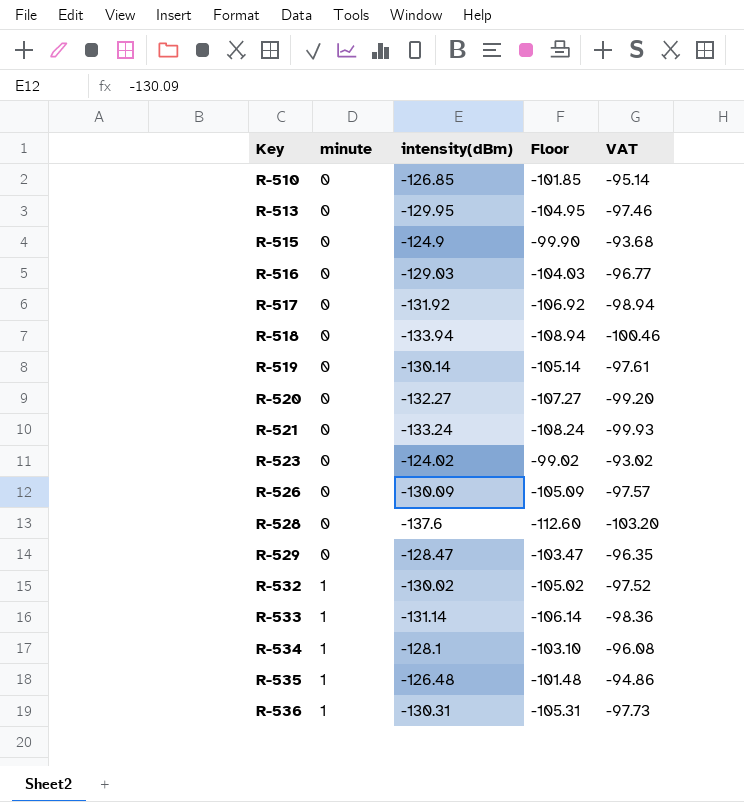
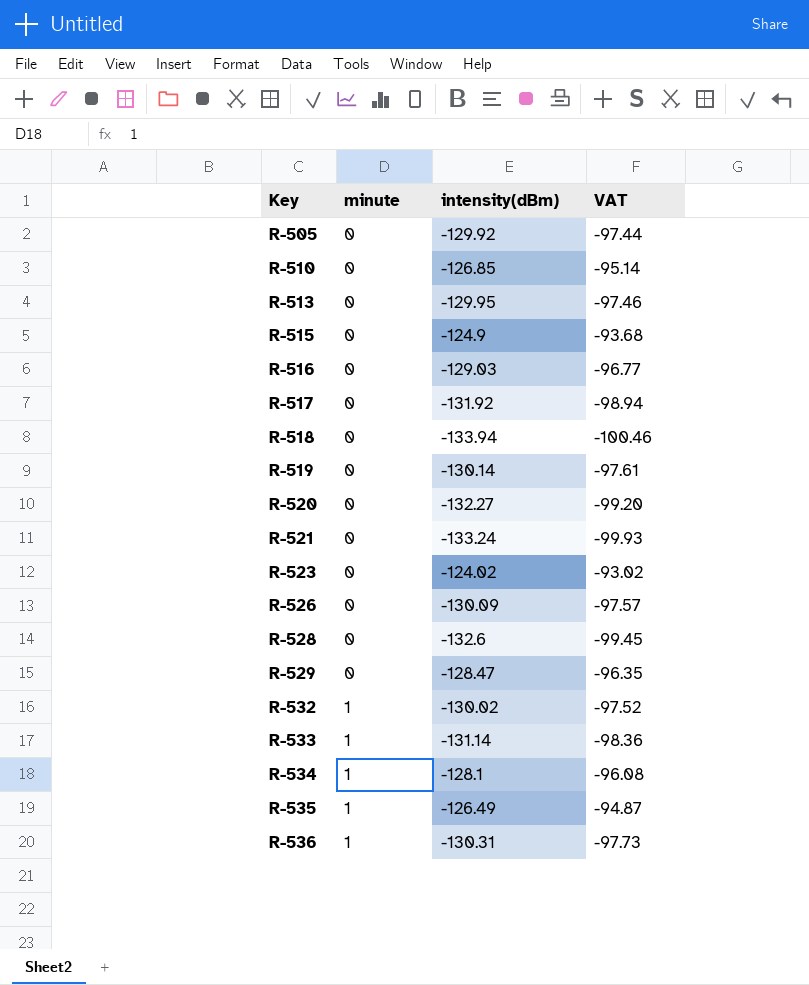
column Floor | formula: [intensity(dBm)] + 25 -> none
row R-505: none -> 0 | -129.92 | -97.44
R-528 | intensity(dBm): -137.6 -> -132.6
R-528 | VAT: -103.20 -> -99.45
R-535 | intensity(dBm): -126.48 -> -126.49
R-535 | VAT: -94.86 -> -94.87

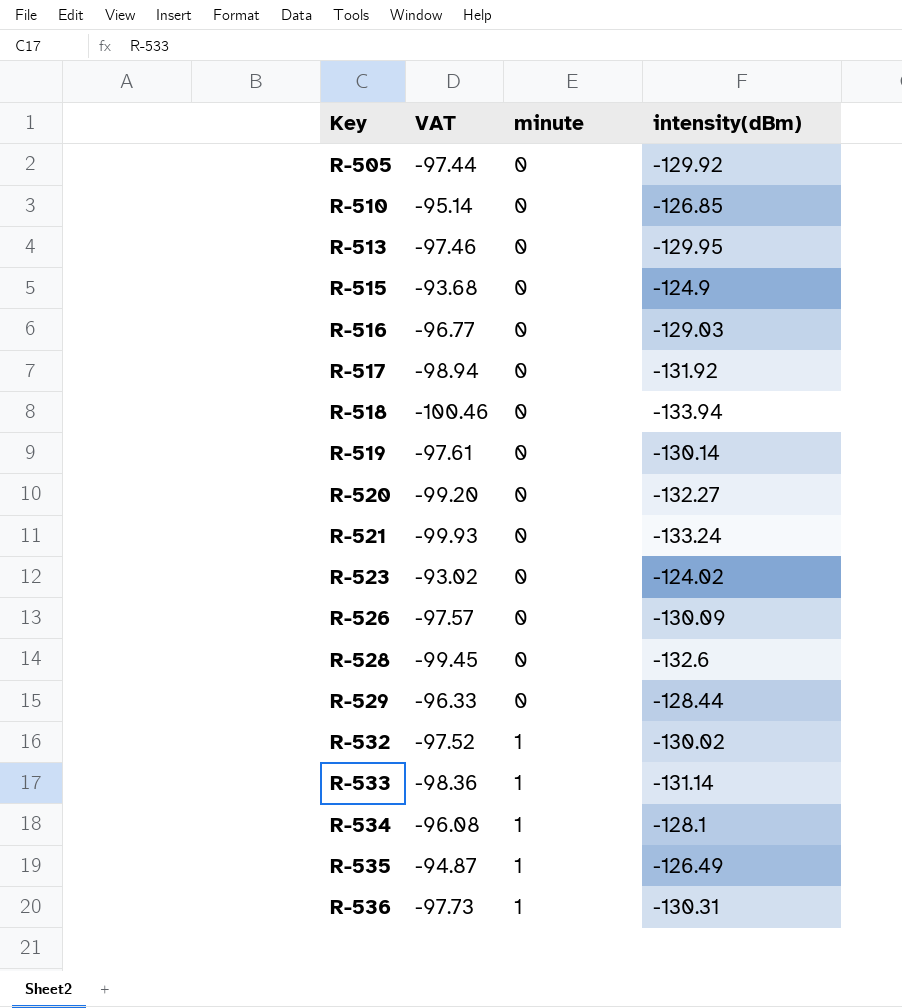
column VAT | position: 4 -> 2
R-529 | VAT: -96.35 -> -96.33
R-529 | intensity(dBm): -128.47 -> -128.44

